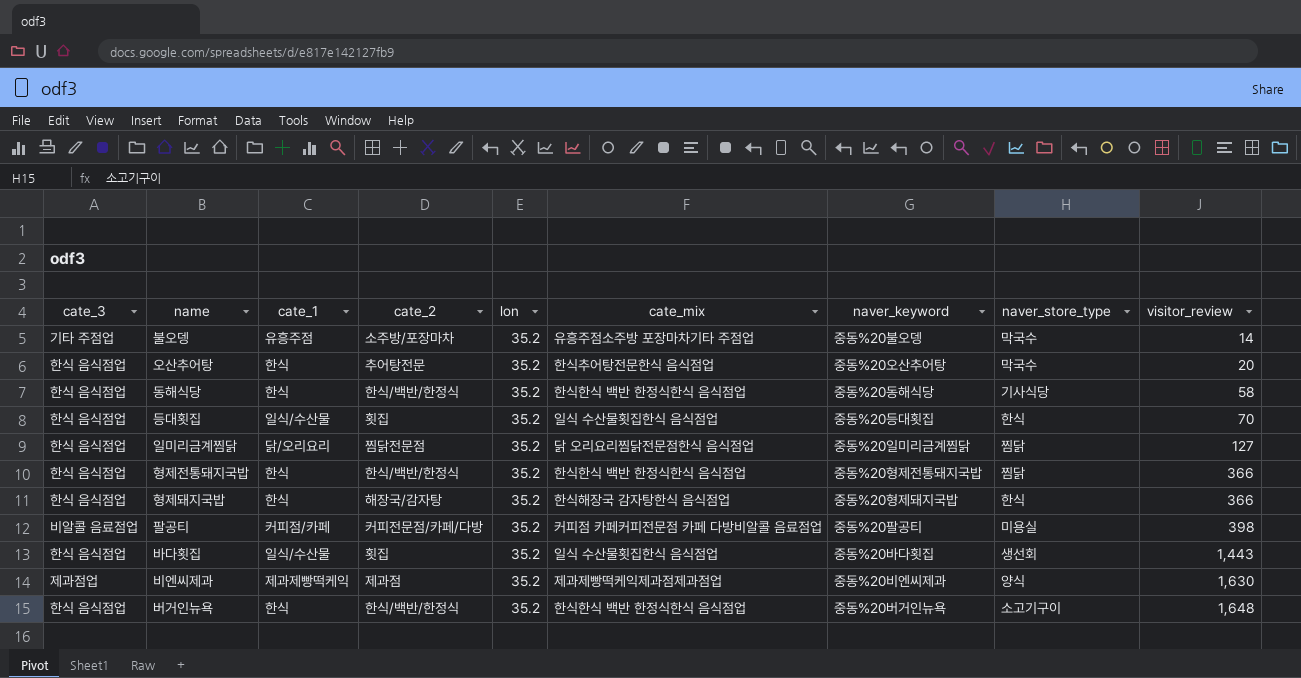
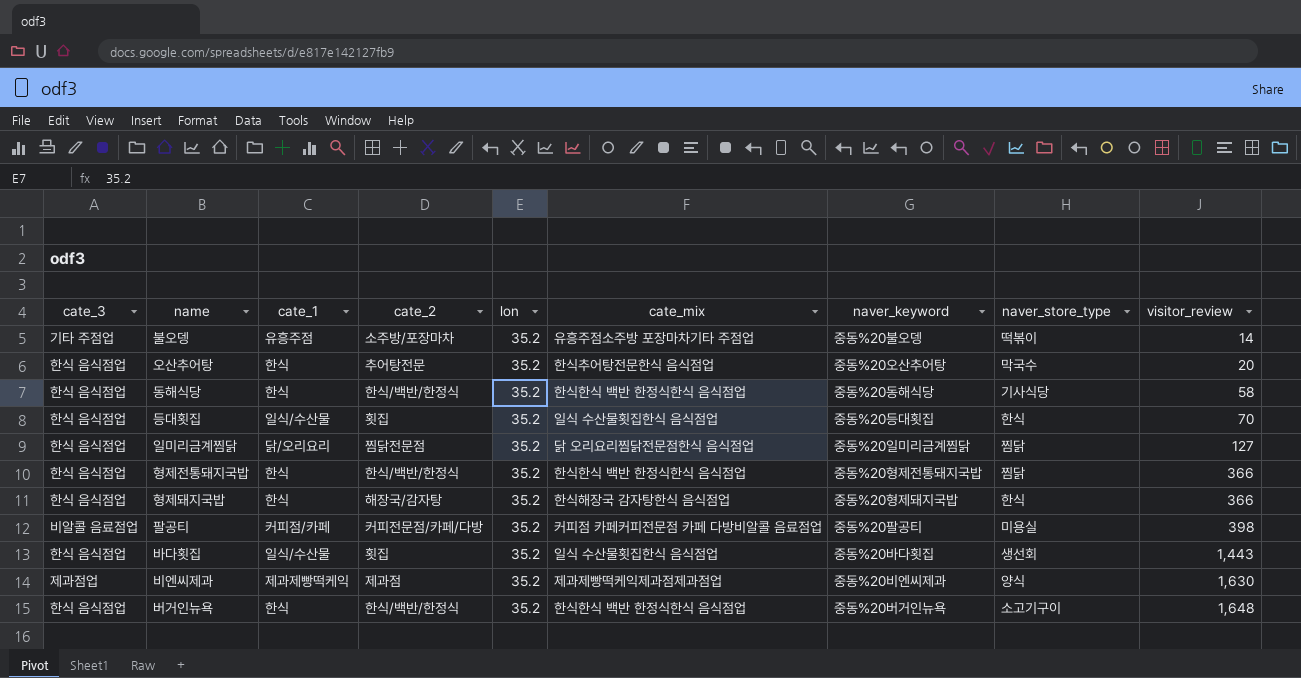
불오뎅 | naver_store_type: 막국수 -> 떡볶이

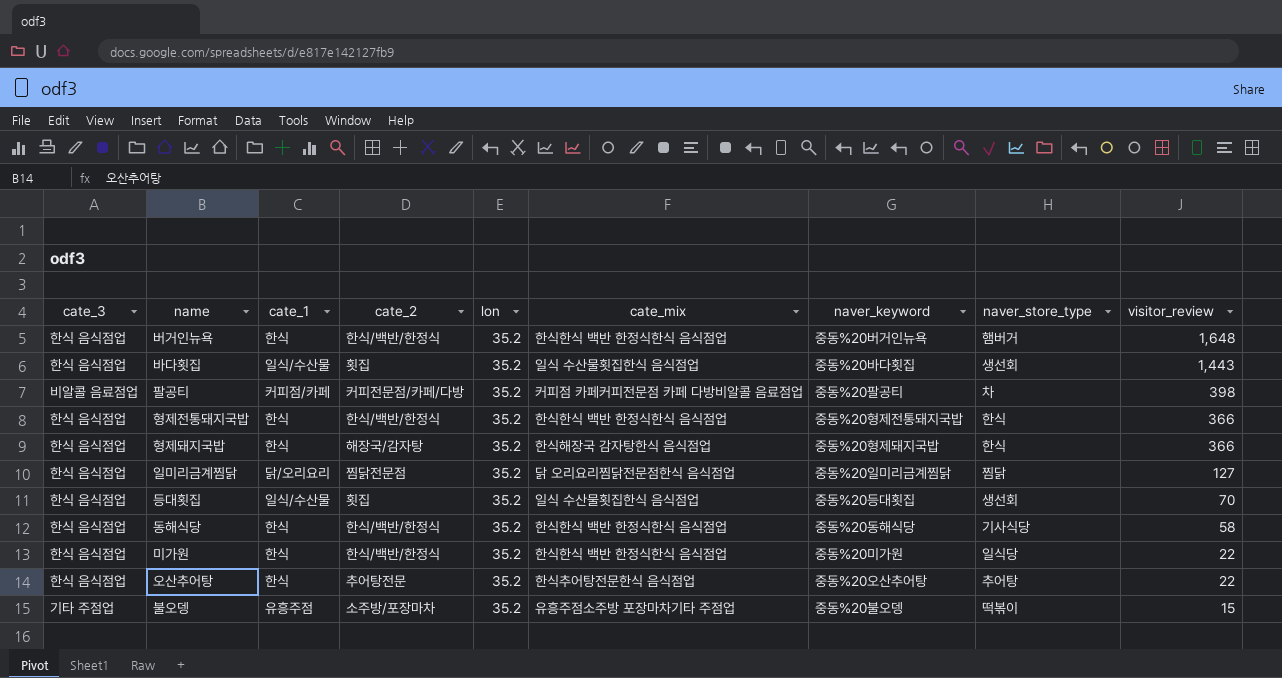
row order: visitor_review ascending -> visitor_review descending
row 비엔씨제과: 제과점업 | 제과제빵떡케익 | 제과점 | 35.2 | 제과제빵떡케익제과점제과점업 | 중동%20비엔씨제과 | 양식 | 1,630 -> none
버거인뉴욕 | naver_store_type: 소고기구이 -> 햄버거
팔공티 | naver_store_type: 미용실 -> 차
형제전통돼지국밥 | naver_store_type: 찜닭 -> 한식
등대횟집 | naver_store_type: 한식 -> 생선회
row 미가원: none -> 한식 음식점업 | 한식 | 한식/백반/한정식 | 35.2 | 한식한식 백반 한정식한식 음식점업 | 중동%20미가원 | 일식당 | 22
오산추어탕 | naver_store_type: 막국수 -> 추어탕
오산추어탕 | visitor_review: 20 -> 22
불오뎅 | visitor_review: 14 -> 15

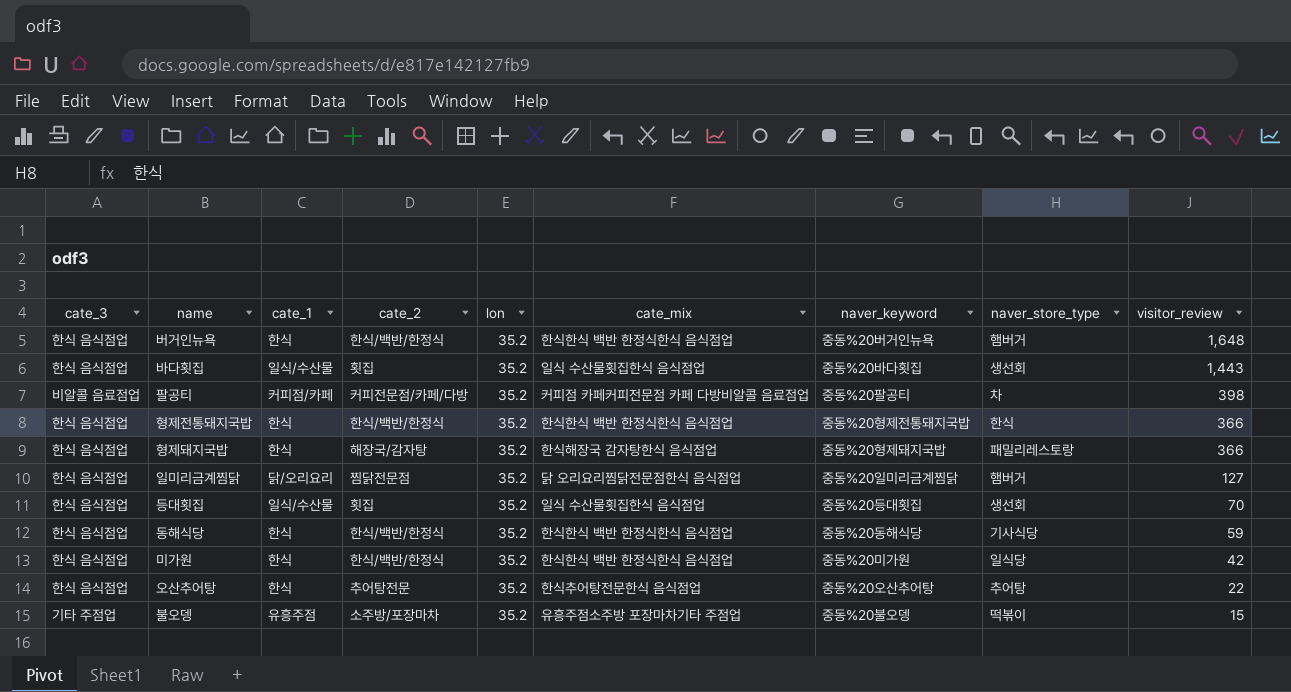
형제돼지국밥 | naver_store_type: 한식 -> 패밀리레스토랑
일미리금계찜닭 | naver_store_type: 찜닭 -> 햄버거
동해식당 | visitor_review: 58 -> 59
미가원 | visitor_review: 22 -> 42

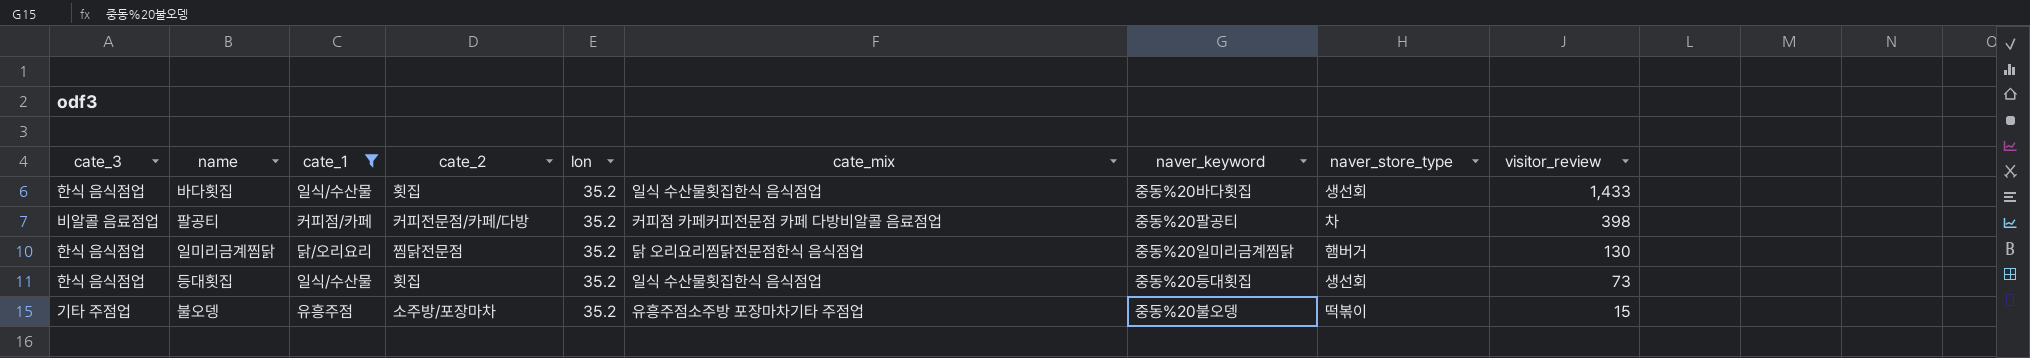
filter: none -> cate_1 != 한식
바다횟집 | visitor_review: 1,443 -> 1,433
일미리금계찜닭 | visitor_review: 127 -> 130
등대횟집 | visitor_review: 70 -> 73

